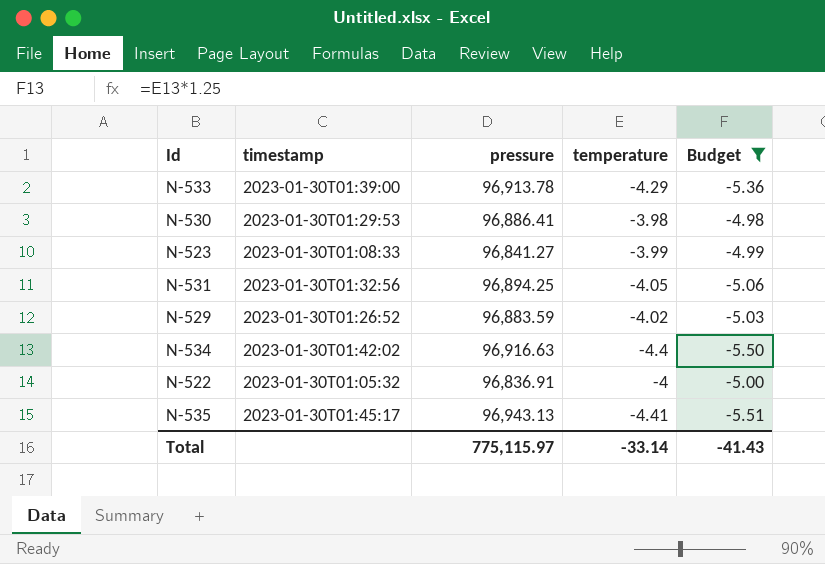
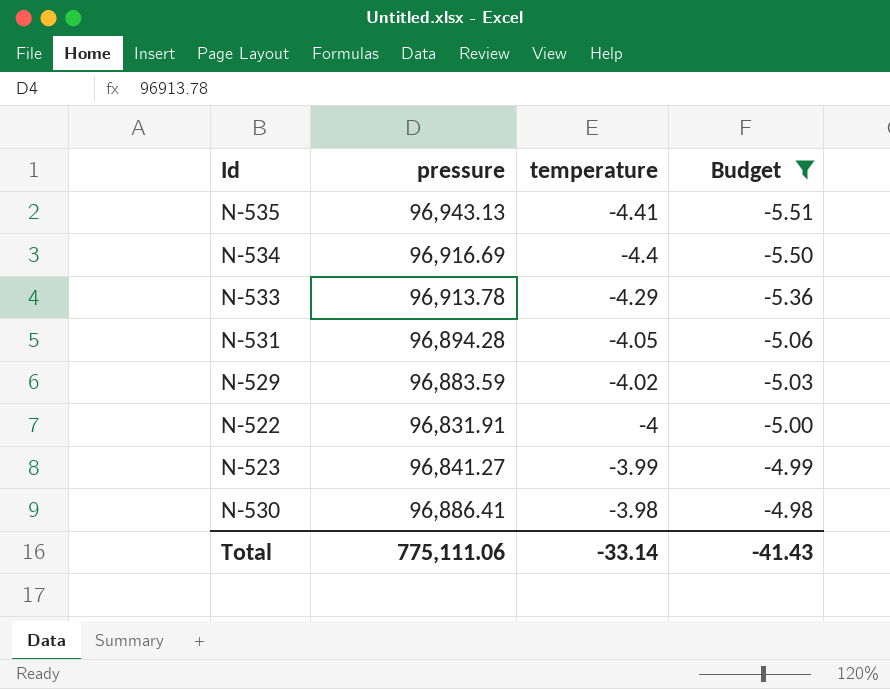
row order: none -> temperature ascending
column timestamp | position: 2 -> none
N-534 | pressure: 96,916.63 -> 96,916.69
N-531 | pressure: 96,894.25 -> 96,894.28
N-522 | pressure: 96,836.91 -> 96,831.91
Total | pressure: 775,115.97 -> 775,111.06

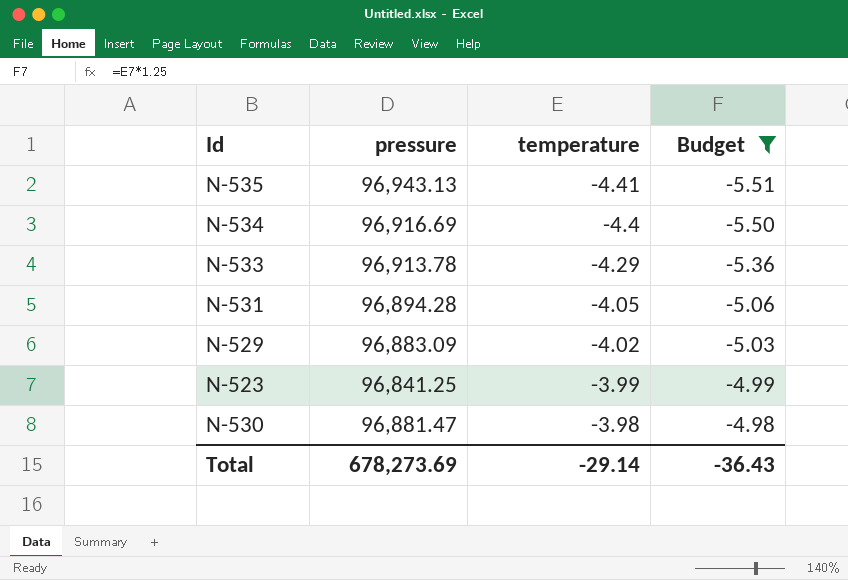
row N-522: 96,831.91 | -4 | -5.00 -> none
N-529 | pressure: 96,883.59 -> 96,883.09
N-523 | pressure: 96,841.27 -> 96,841.25
N-530 | pressure: 96,886.41 -> 96,881.47
Total | pressure: 775,111.06 -> 678,273.69
Total | temperature: -33.14 -> -29.14
Total | Budget: -41.43 -> -36.43

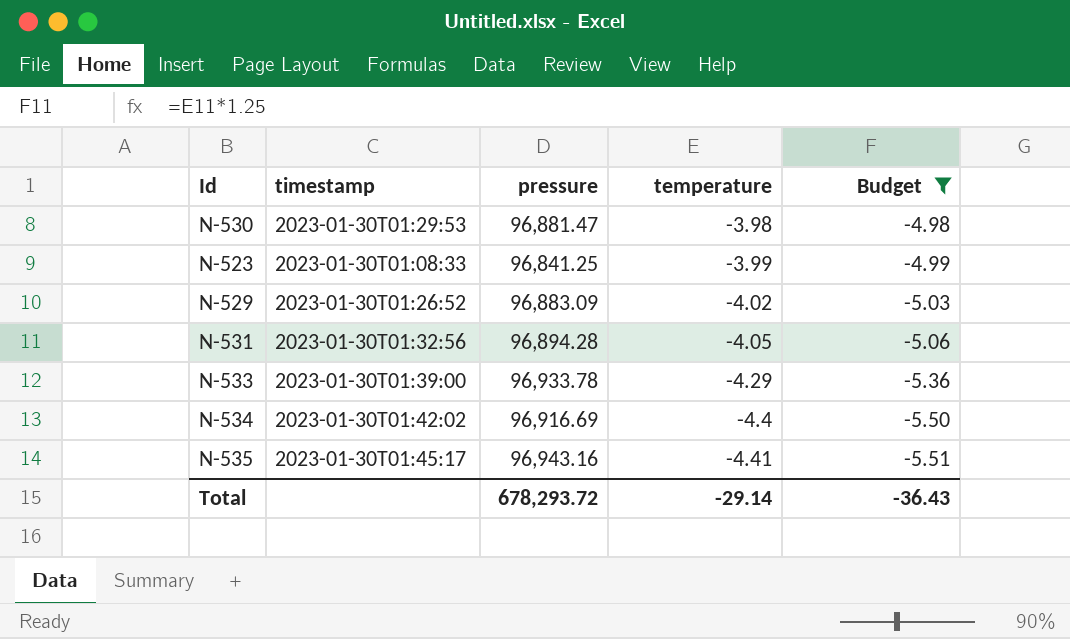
row order: temperature ascending -> temperature descending
column timestamp | position: none -> 2
N-533 | pressure: 96,913.78 -> 96,933.78
N-535 | pressure: 96,943.13 -> 96,943.16
Total | pressure: 678,273.69 -> 678,293.72

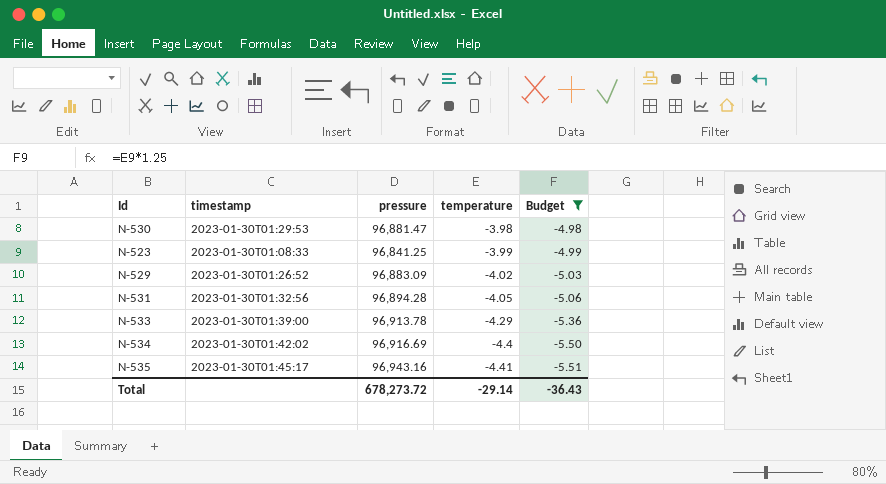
N-533 | pressure: 96,933.78 -> 96,913.78
Total | pressure: 678,293.72 -> 678,273.72

